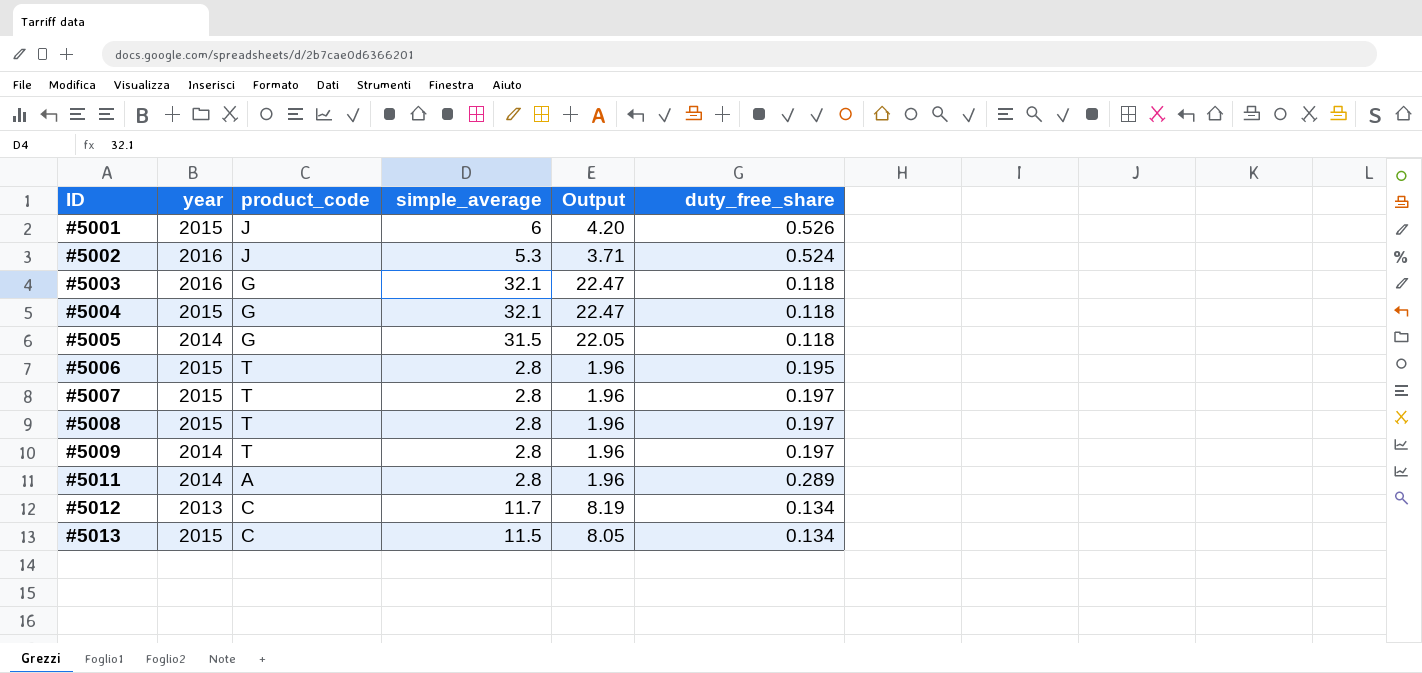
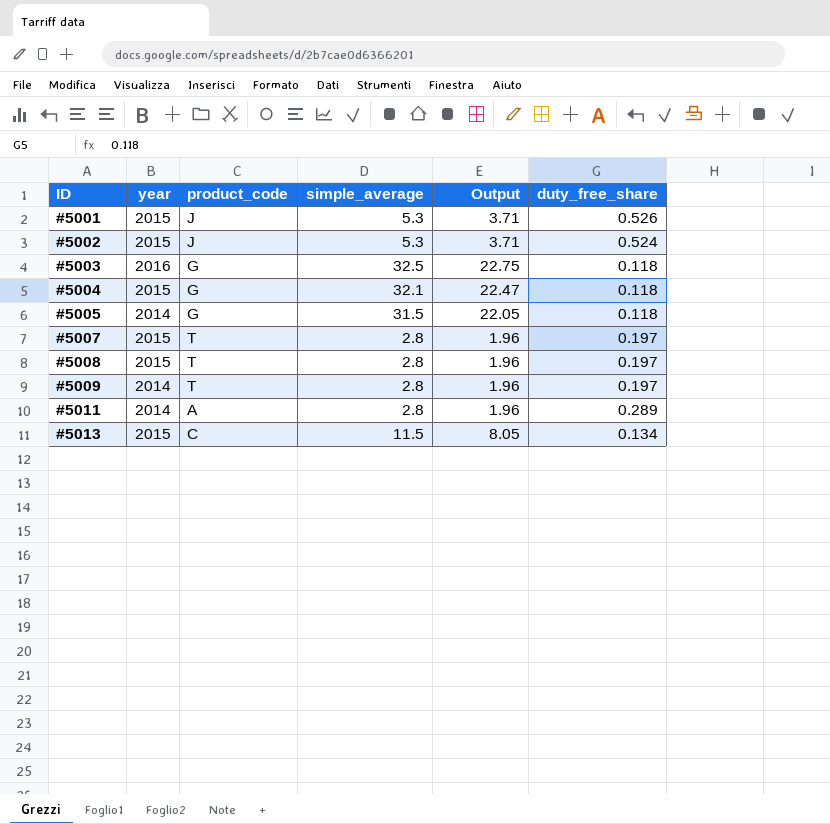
row #5006: 2015 | T | 2.8 | 1.96 | 0.195 -> none
row #5012: 2013 | C | 11.7 | 8.19 | 0.134 -> none
#5001 | simple_average: 6 -> 5.3
#5001 | Output: 4.20 -> 3.71
#5002 | year: 2016 -> 2015
#5003 | simple_average: 32.1 -> 32.5
#5003 | Output: 22.47 -> 22.75

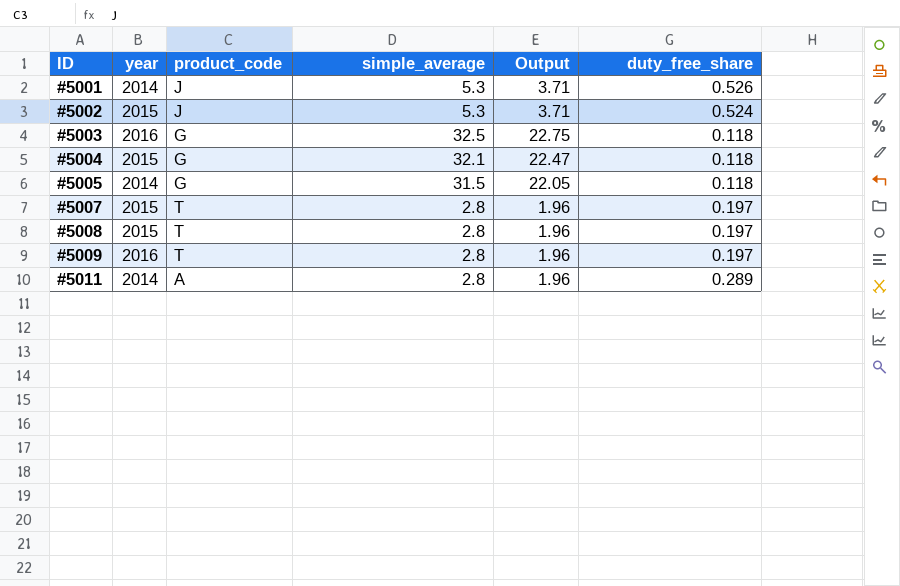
row #5013: 2015 | C | 11.5 | 8.05 | 0.134 -> none
#5001 | year: 2015 -> 2014
#5009 | year: 2014 -> 2016

